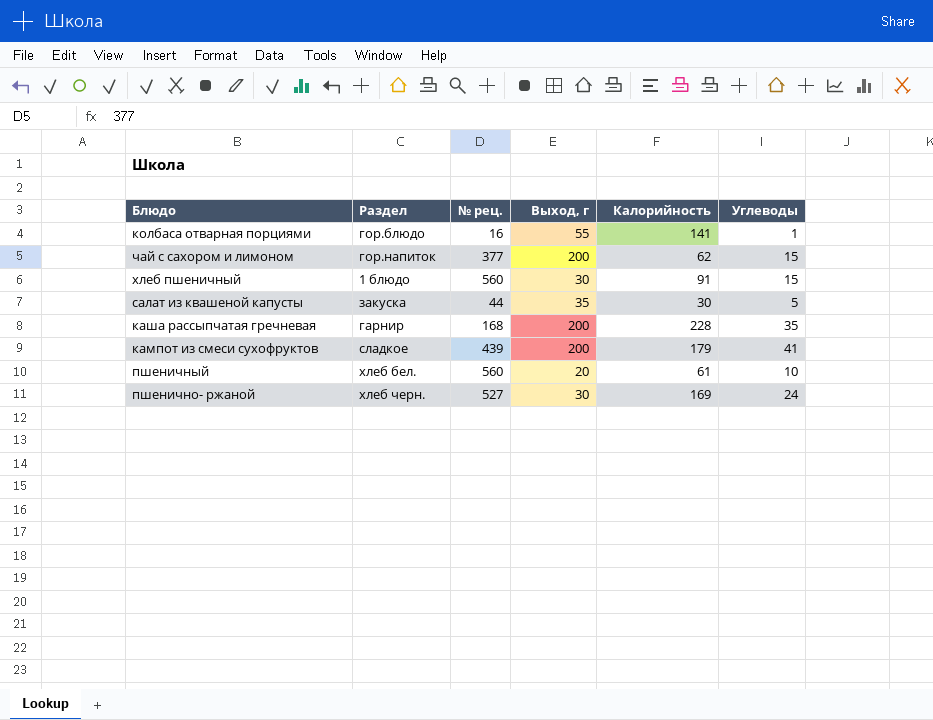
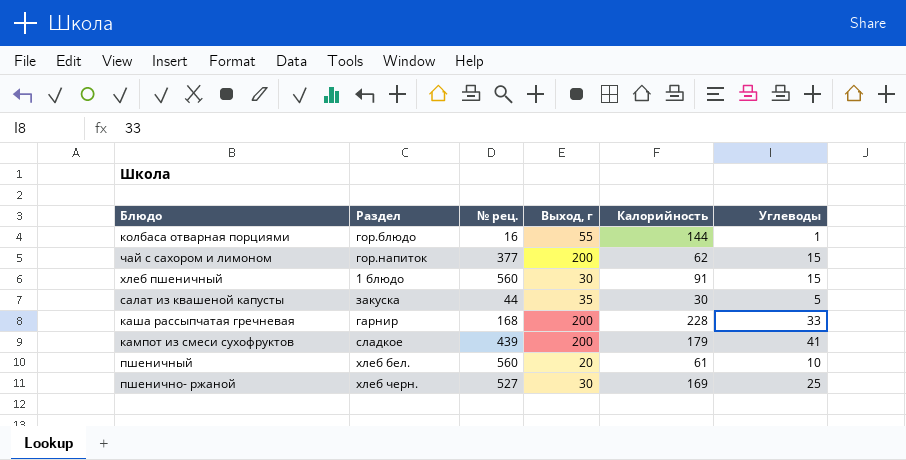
колбаса отварная порциями | Калорийность: 141 -> 144
каша рассыпчатая гречневая | Углеводы: 35 -> 33
пшенично- ржаной | Углеводы: 24 -> 25

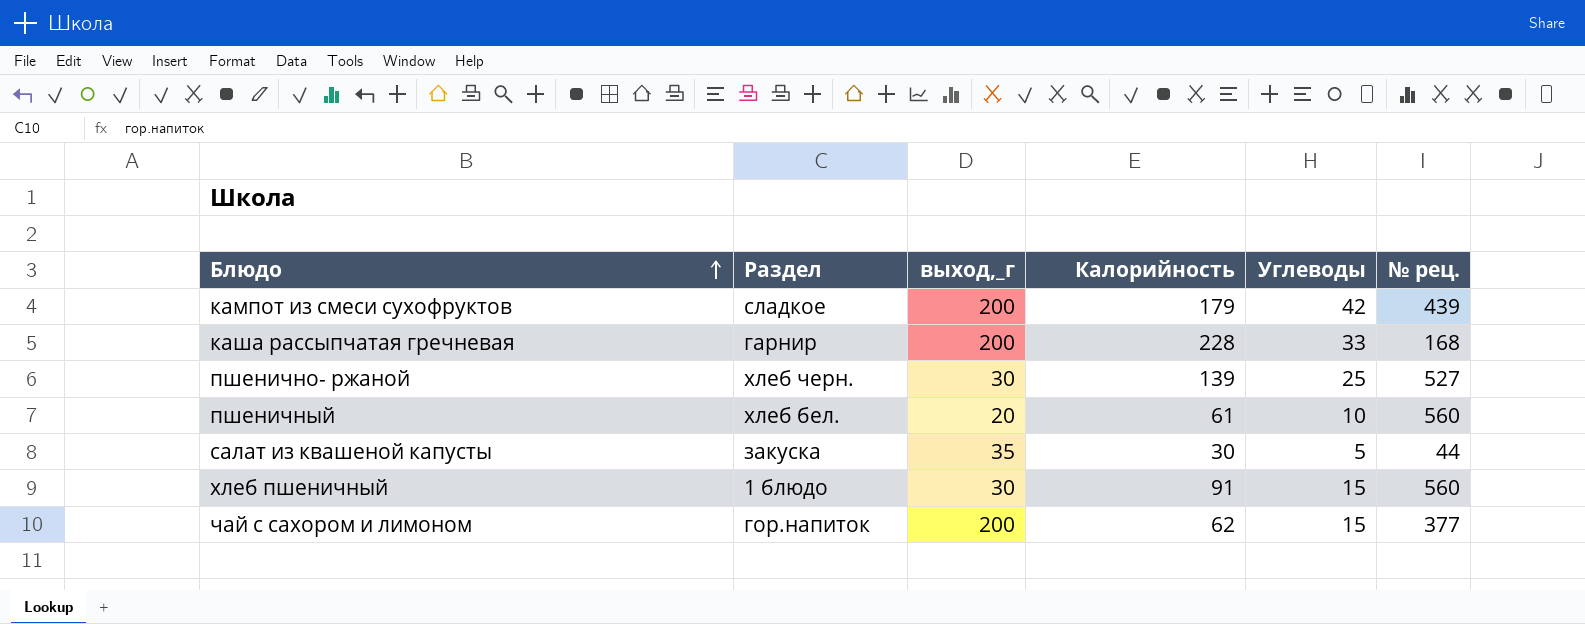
row order: none -> Блюдо ascending
column name: Выход, г -> выход,_г
column № рец. | position: 3 -> 6
row колбаса отварная порциями: гор.блюдо | 16 | 55 | 144 | 1 -> none
кампот из смеси сухофруктов | Углеводы: 41 -> 42
пшенично- ржаной | Калорийность: 169 -> 139

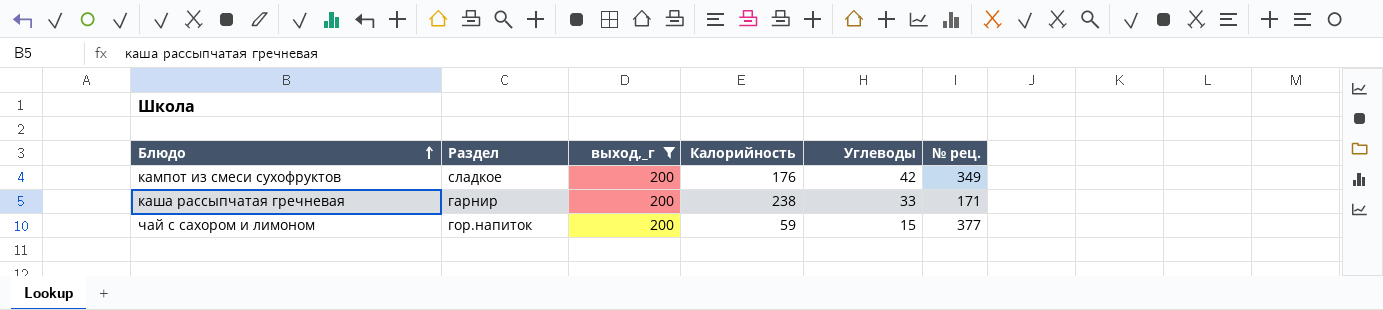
filter: none -> выход,_г = 200
кампот из смеси сухофруктов | Калорийность: 179 -> 176
кампот из смеси сухофруктов | № рец.: 439 -> 349
каша рассыпчатая гречневая | Калорийность: 228 -> 238
каша рассыпчатая гречневая | № рец.: 168 -> 171
чай с сахором и лимоном | Калорийность: 62 -> 59

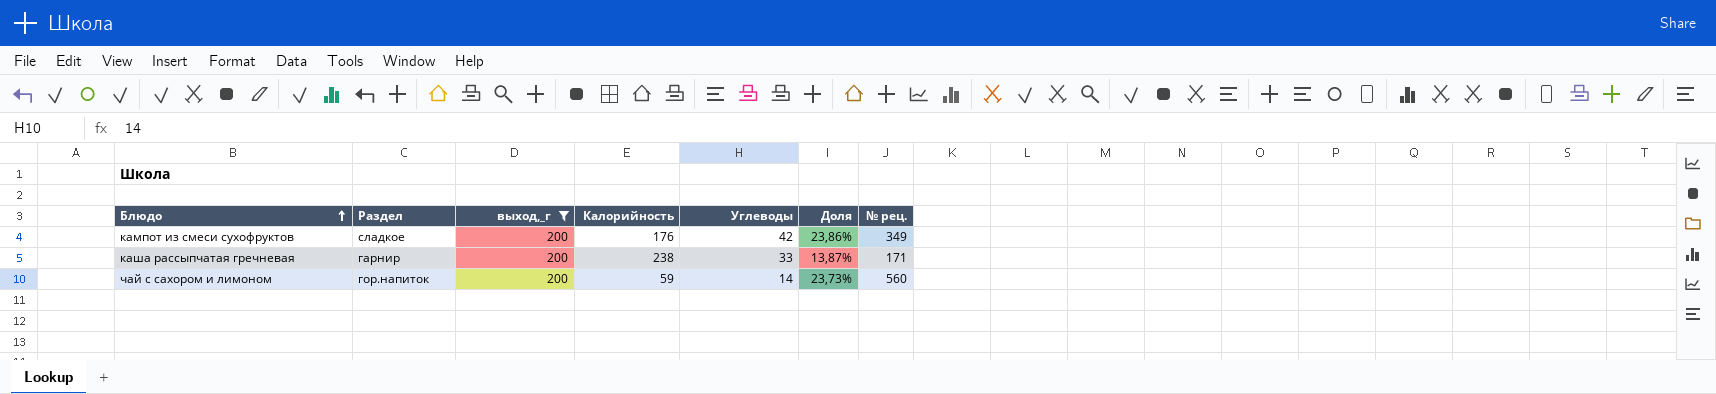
column Доля | formula: none -> [Углеводы] / [Калорийность]
чай с сахором и лимоном | Углеводы: 15 -> 14
чай с сахором и лимоном | № рец.: 377 -> 560

